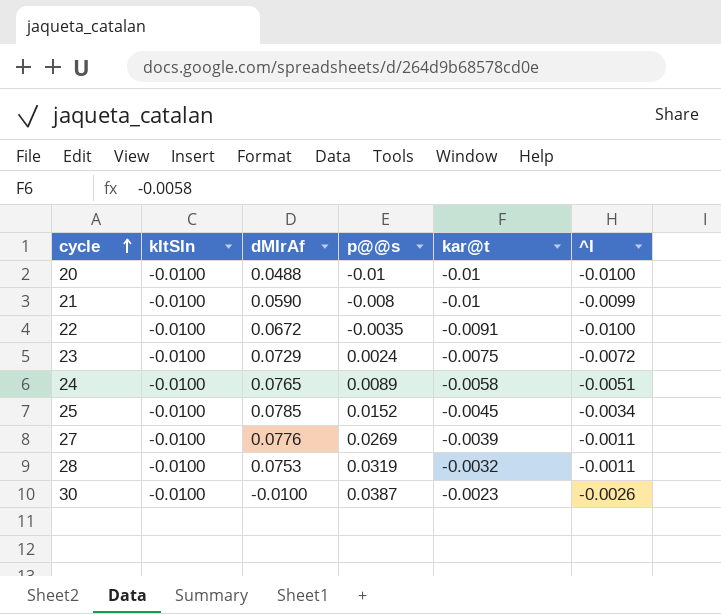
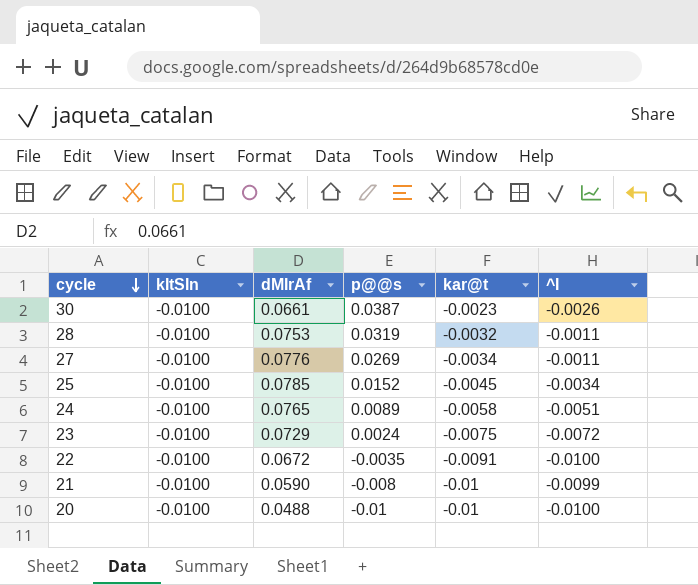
row order: cycle ascending -> cycle descending
30 | dMIrAf: -0.0100 -> 0.0661
27 | kar@t: -0.0039 -> -0.0034

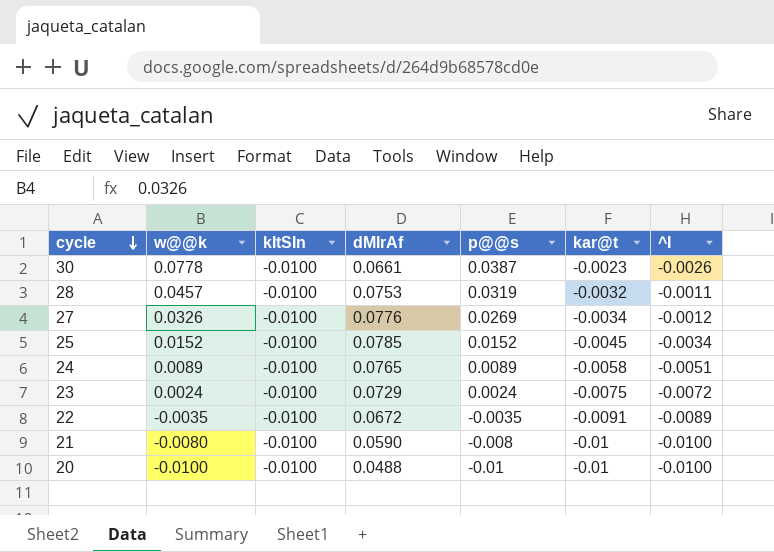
column w@@k | position: none -> 2
27 | ^I: -0.0011 -> -0.0012
22 | ^I: -0.0100 -> -0.0089
21 | ^I: -0.0099 -> -0.0100

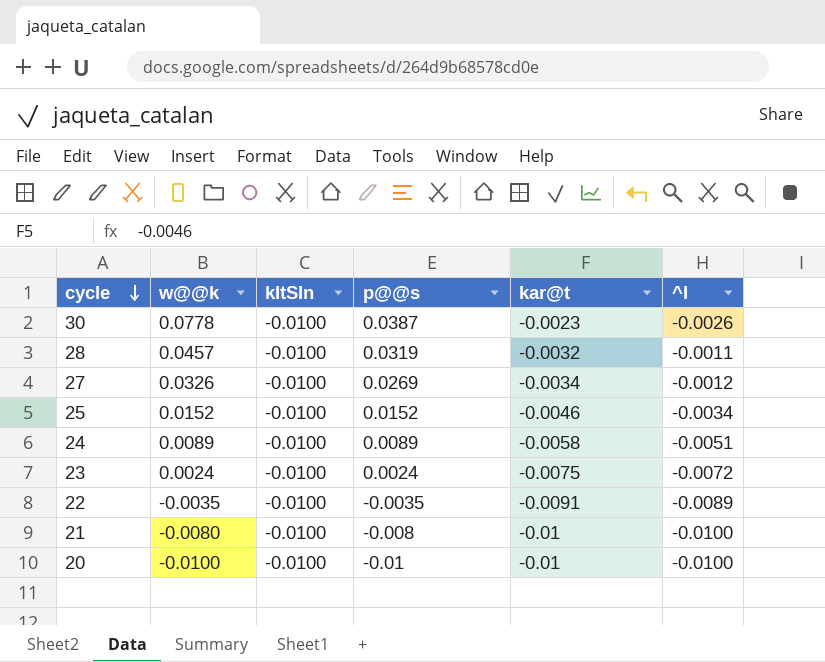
column dMIrAf | position: 4 -> none
25 | kar@t: -0.0045 -> -0.0046

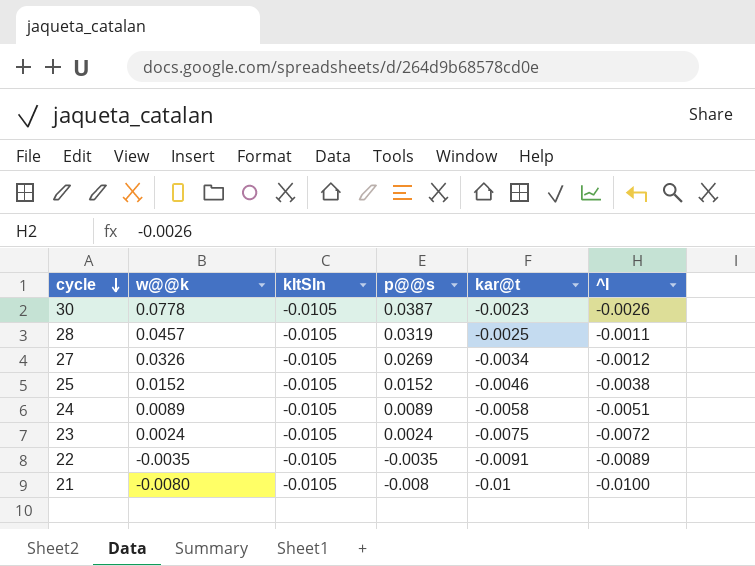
row 20: -0.0100 | -0.0100 | -0.01 | -0.01 | -0.0100 -> none
30 | kItSIn: -0.0100 -> -0.0105
28 | kItSIn: -0.0100 -> -0.0105
28 | kar@t: -0.0032 -> -0.0025
27 | kItSIn: -0.0100 -> -0.0105
25 | kItSIn: -0.0100 -> -0.0105
25 | ^I: -0.0034 -> -0.0038
24 | kItSIn: -0.0100 -> -0.0105
23 | kItSIn: -0.0100 -> -0.0105
22 | kItSIn: -0.0100 -> -0.0105
21 | kItSIn: -0.0100 -> -0.0105

